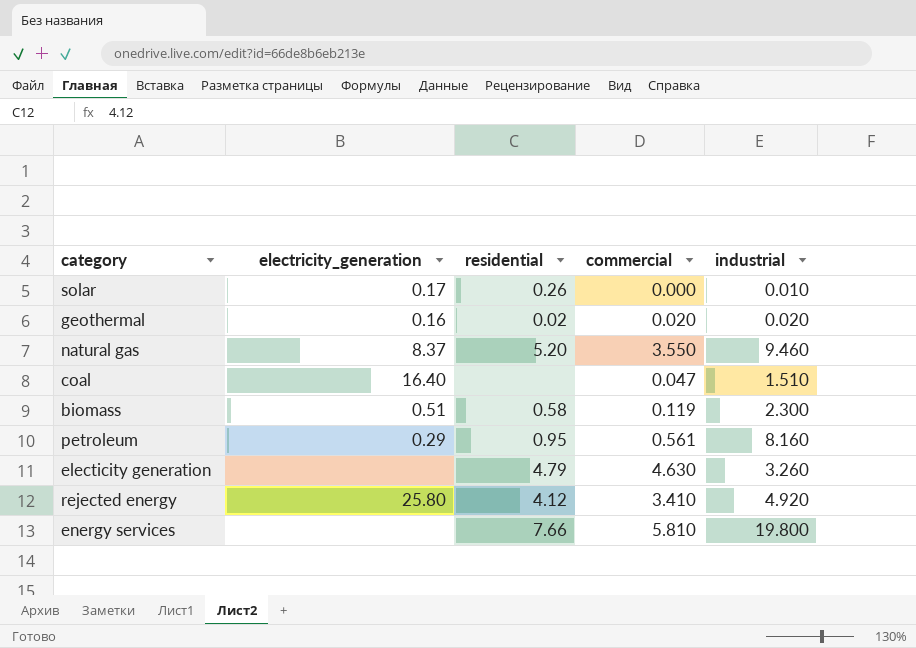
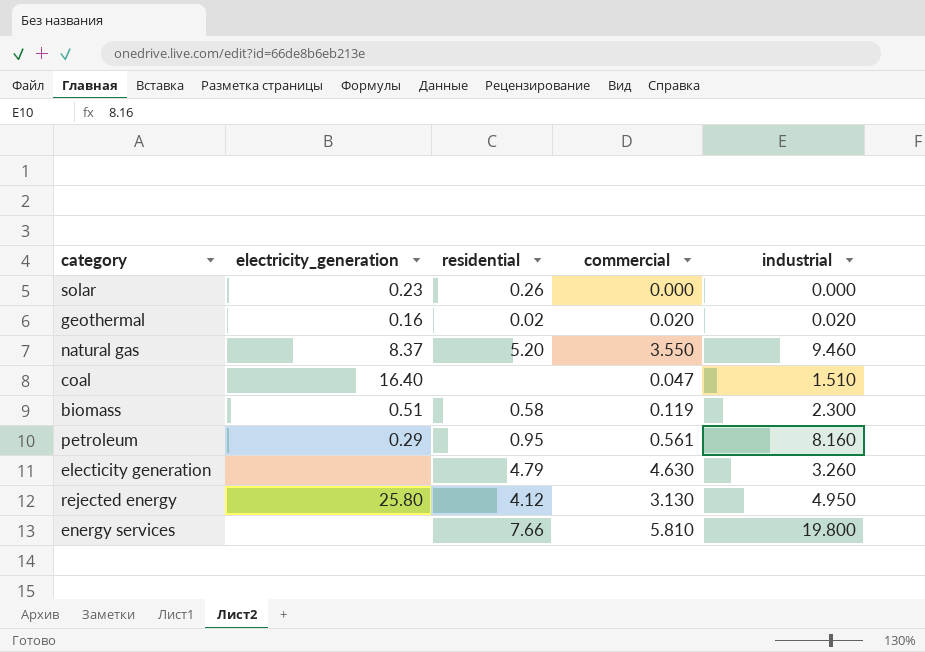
solar | electricity_generation: 0.17 -> 0.23
solar | industrial: 0.010 -> 0.000
rejected energy | commercial: 3.410 -> 3.130
rejected energy | industrial: 4.920 -> 4.950

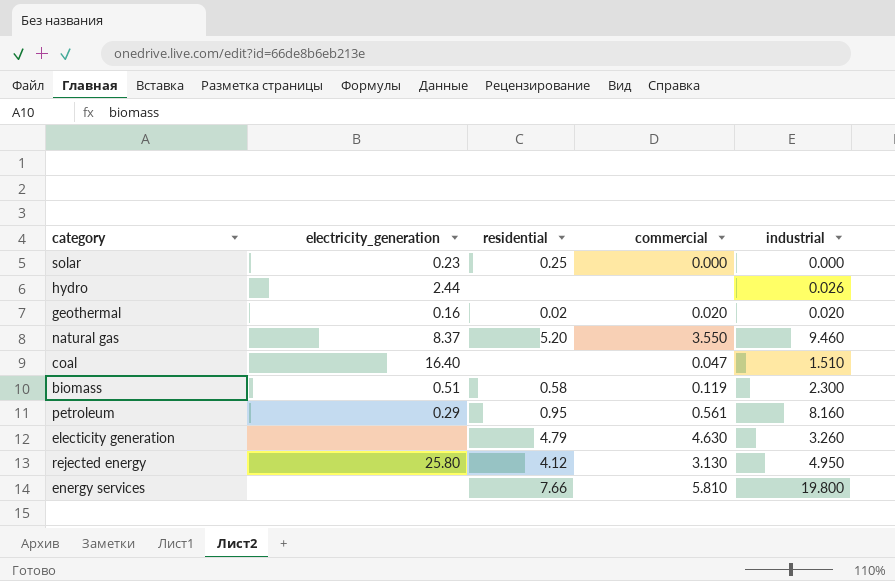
solar | residential: 0.26 -> 0.25
row hydro: none -> 2.44 | none | none | 0.026

